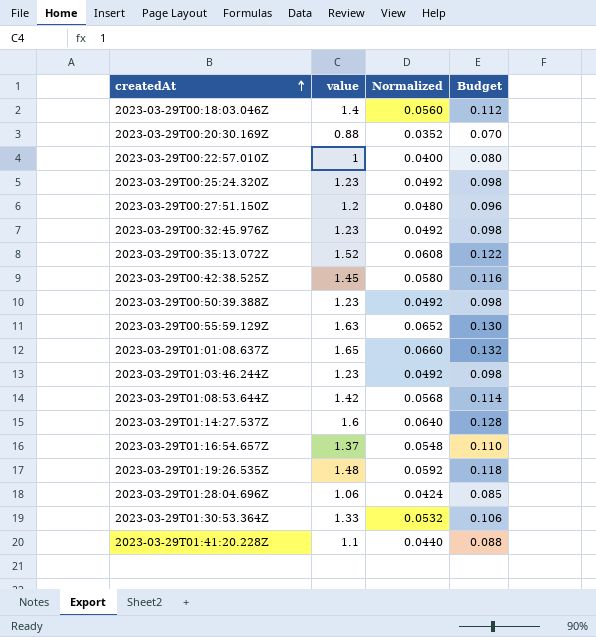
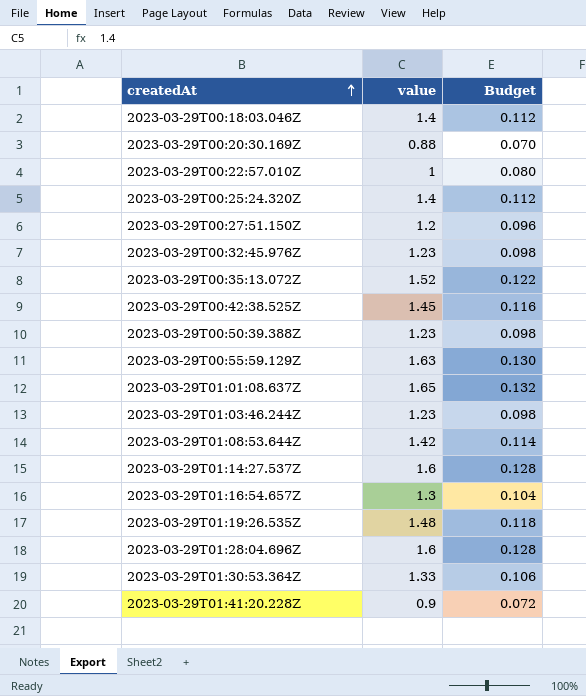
column Normalized | formula: [value] * 0.04 -> none
2023-03-29T00:25:24.320Z | value: 1.23 -> 1.4
2023-03-29T00:25:24.320Z | Budget: 0.098 -> 0.112
2023-03-29T01:16:54.657Z | value: 1.37 -> 1.3
2023-03-29T01:16:54.657Z | Budget: 0.110 -> 0.104
2023-03-29T01:28:04.696Z | value: 1.06 -> 1.6
2023-03-29T01:28:04.696Z | Budget: 0.085 -> 0.128
2023-03-29T01:41:20.228Z | value: 1.1 -> 0.9
2023-03-29T01:41:20.228Z | Budget: 0.088 -> 0.072

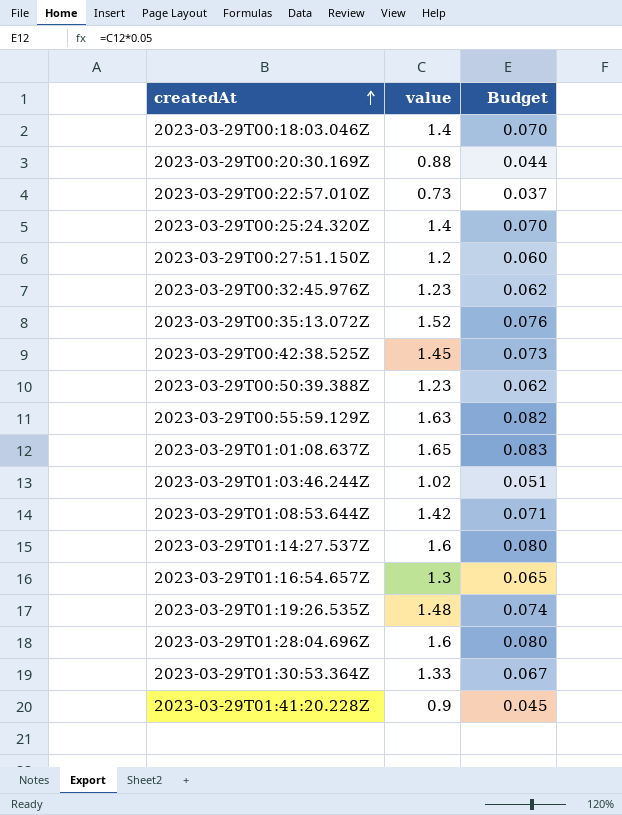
column Budget | formula: [value] * 0.08 -> [value] * 0.05
2023-03-29T00:22:57.010Z | value: 1 -> 0.73
2023-03-29T01:03:46.244Z | value: 1.23 -> 1.02

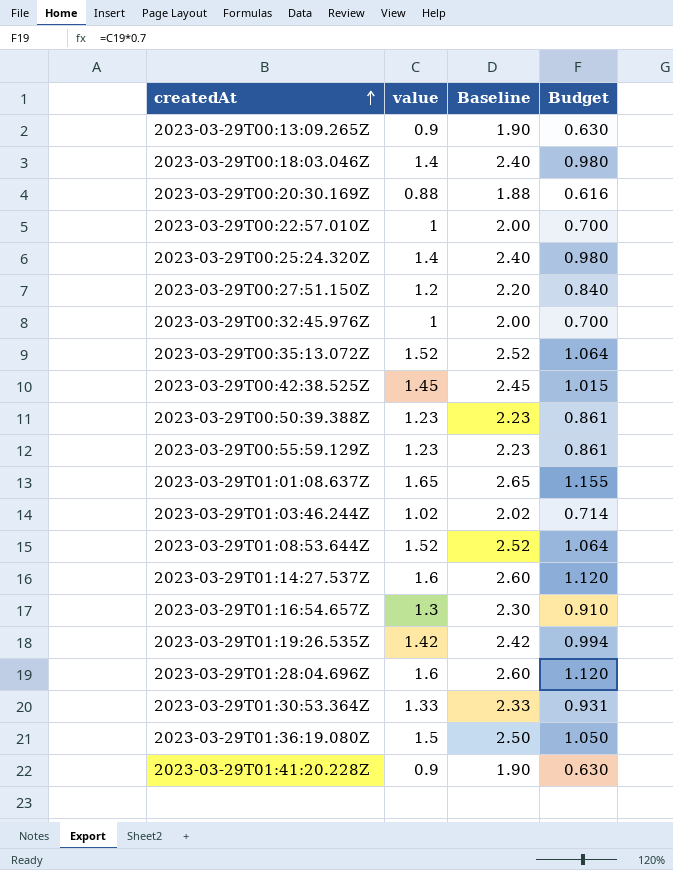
column Baseline | formula: none -> [value] + 1
column Budget | formula: [value] * 0.05 -> [value] * 0.7
row 2023-03-29T00:13:09.265Z: none -> 0.9 | 1.90 | 0.630
2023-03-29T00:22:57.010Z | value: 0.73 -> 1
2023-03-29T00:32:45.976Z | value: 1.23 -> 1
2023-03-29T00:55:59.129Z | value: 1.63 -> 1.23
2023-03-29T01:08:53.644Z | value: 1.42 -> 1.52
2023-03-29T01:19:26.535Z | value: 1.48 -> 1.42
row 2023-03-29T01:36:19.080Z: none -> 1.5 | 2.50 | 1.050

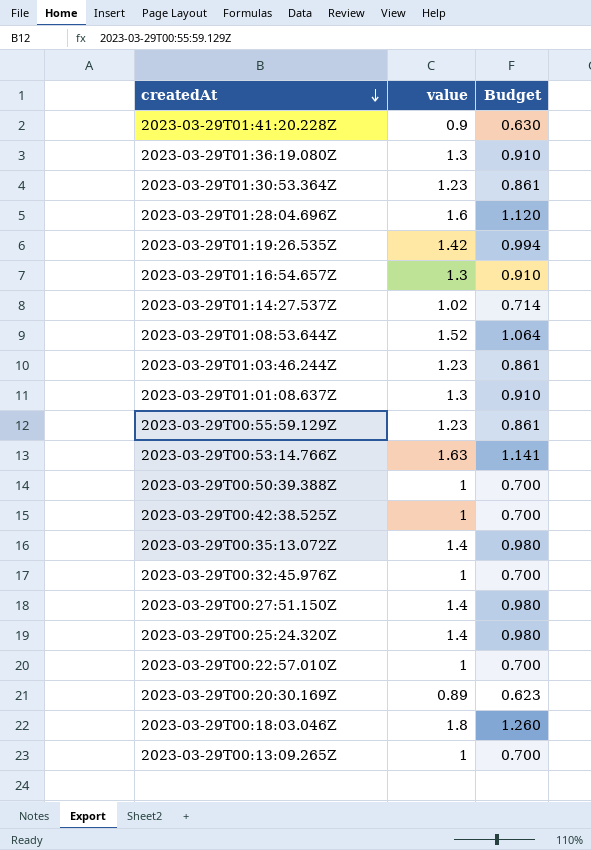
row order: createdAt ascending -> createdAt descending
column Baseline | formula: [value] + 1 -> none
2023-03-29T01:36:19.080Z | value: 1.5 -> 1.3
2023-03-29T01:36:19.080Z | Budget: 1.050 -> 0.910
2023-03-29T01:30:53.364Z | value: 1.33 -> 1.23
2023-03-29T01:30:53.364Z | Budget: 0.931 -> 0.861
2023-03-29T01:14:27.537Z | value: 1.6 -> 1.02
2023-03-29T01:14:27.537Z | Budget: 1.120 -> 0.714
2023-03-29T01:03:46.244Z | value: 1.02 -> 1.23
2023-03-29T01:03:46.244Z | Budget: 0.714 -> 0.861
2023-03-29T01:01:08.637Z | value: 1.65 -> 1.3
2023-03-29T01:01:08.637Z | Budget: 1.155 -> 0.910
row 2023-03-29T00:53:14.766Z: none -> 1.63 | 1.141
2023-03-29T00:50:39.388Z | value: 1.23 -> 1
2023-03-29T00:50:39.388Z | Budget: 0.861 -> 0.700
2023-03-29T00:42:38.525Z | value: 1.45 -> 1
2023-03-29T00:42:38.525Z | Budget: 1.015 -> 0.700
2023-03-29T00:35:13.072Z | value: 1.52 -> 1.4
2023-03-29T00:35:13.072Z | Budget: 1.064 -> 0.980
2023-03-29T00:27:51.150Z | value: 1.2 -> 1.4
2023-03-29T00:27:51.150Z | Budget: 0.840 -> 0.980
2023-03-29T00:20:30.169Z | value: 0.88 -> 0.89
2023-03-29T00:20:30.169Z | Budget: 0.616 -> 0.623
2023-03-29T00:18:03.046Z | value: 1.4 -> 1.8
2023-03-29T00:18:03.046Z | Budget: 0.980 -> 1.260
2023-03-29T00:13:09.265Z | value: 0.9 -> 1
2023-03-29T00:13:09.265Z | Budget: 0.630 -> 0.700

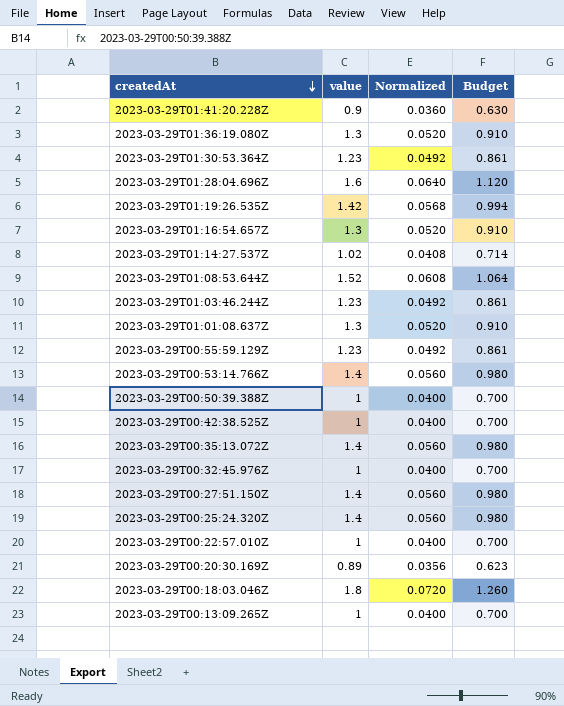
column Normalized | formula: none -> [value] * 0.04
2023-03-29T00:53:14.766Z | value: 1.63 -> 1.4
2023-03-29T00:53:14.766Z | Budget: 1.141 -> 0.980

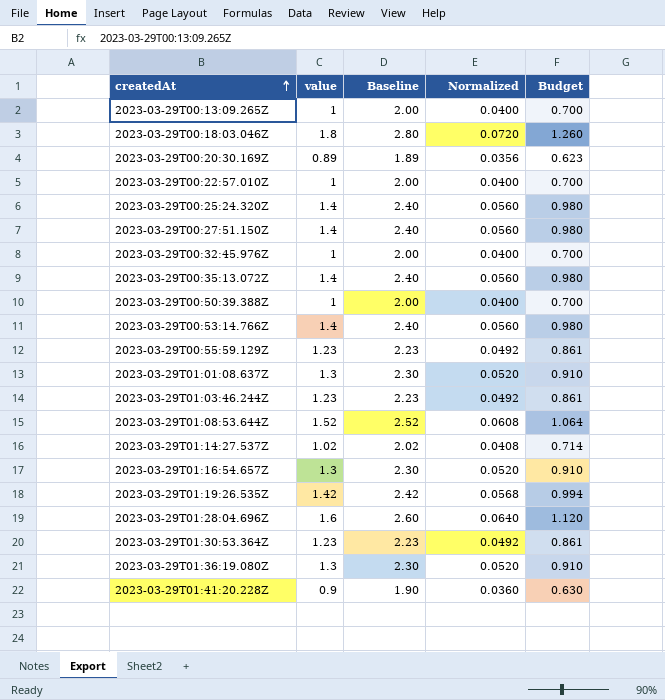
row order: createdAt descending -> createdAt ascending
column Baseline | formula: none -> [value] + 1
row 2023-03-29T00:42:38.525Z: 1 | 0.0400 | 0.700 -> none

